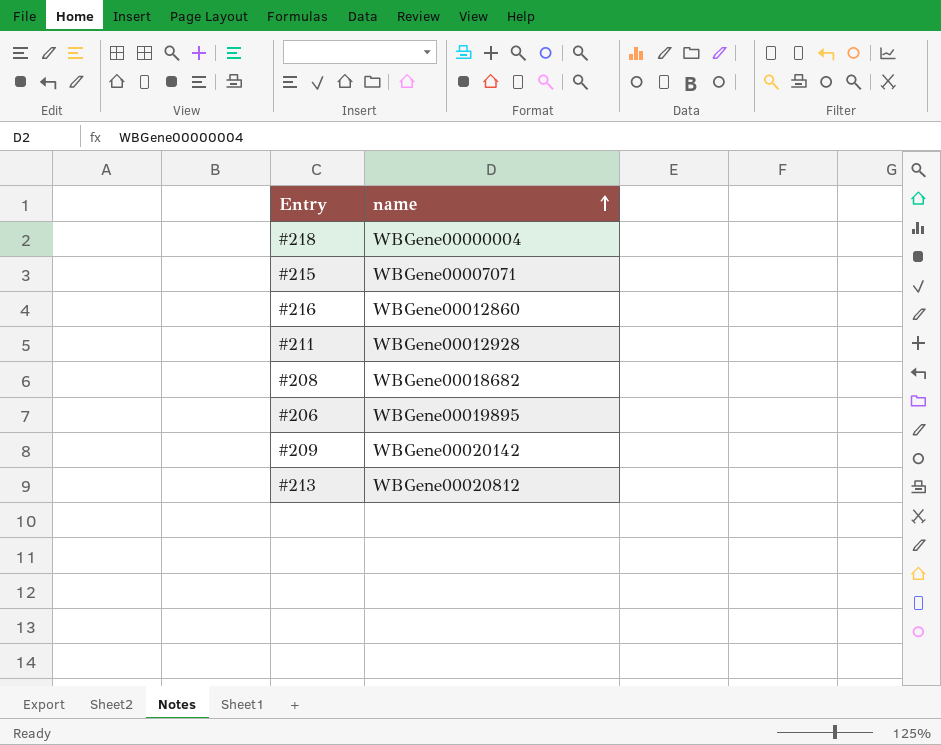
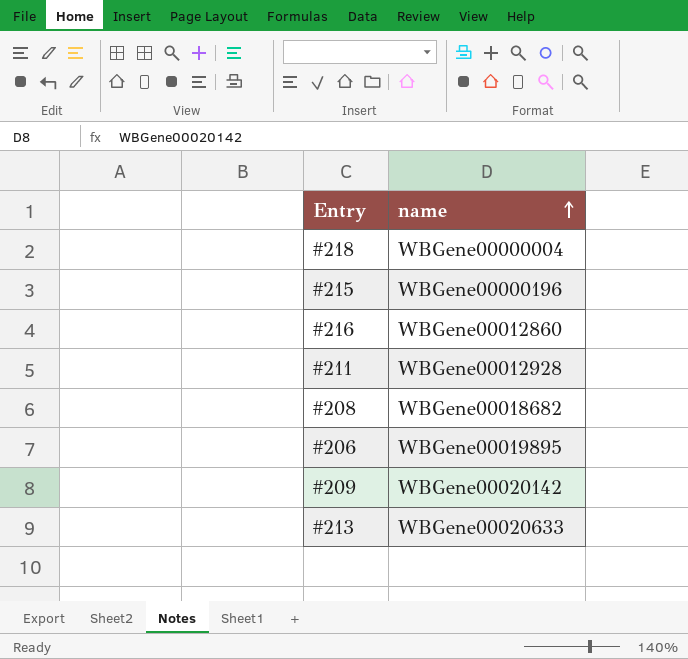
#215 | name: WBGene00007071 -> WBGene00000196
#213 | name: WBGene00020812 -> WBGene00020633

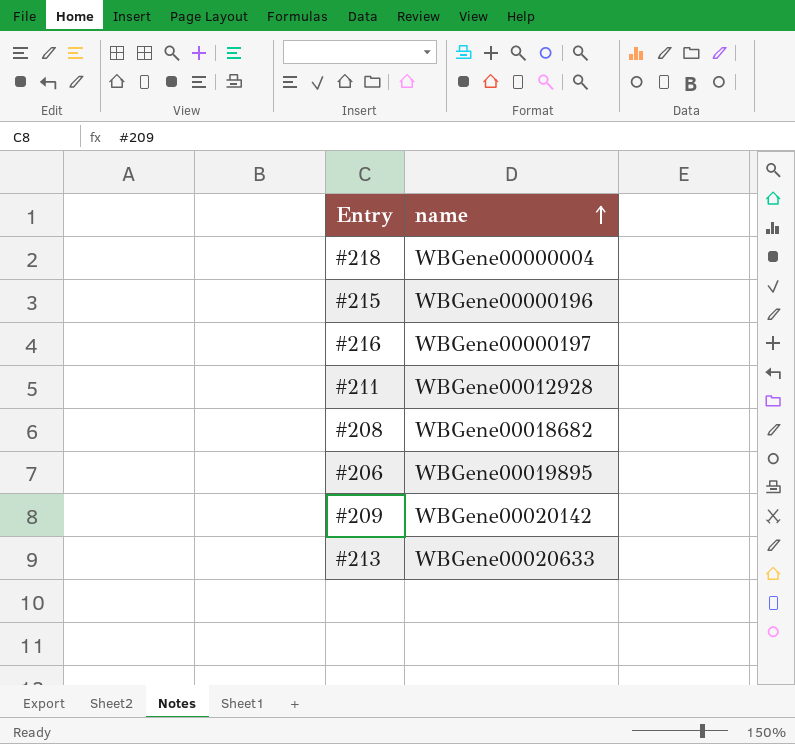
#216 | name: WBGene00012860 -> WBGene00000197

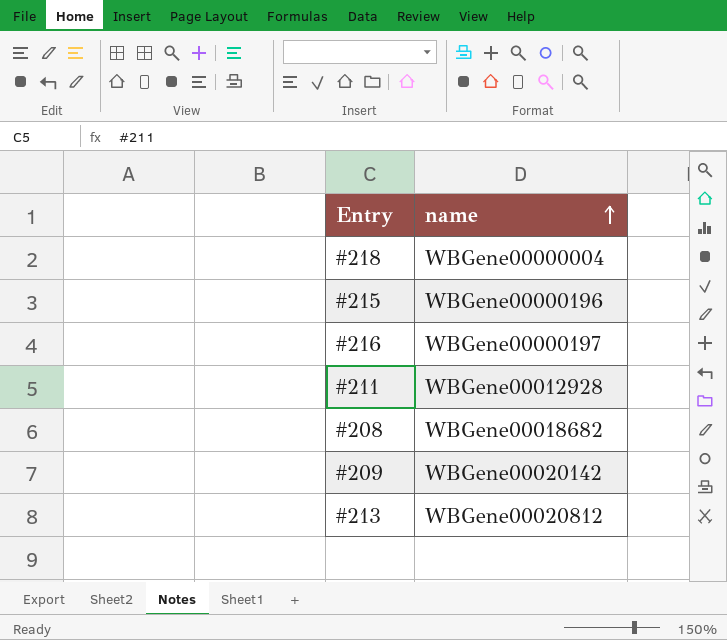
row #206: WBGene00019895 -> none
#213 | name: WBGene00020633 -> WBGene00020812

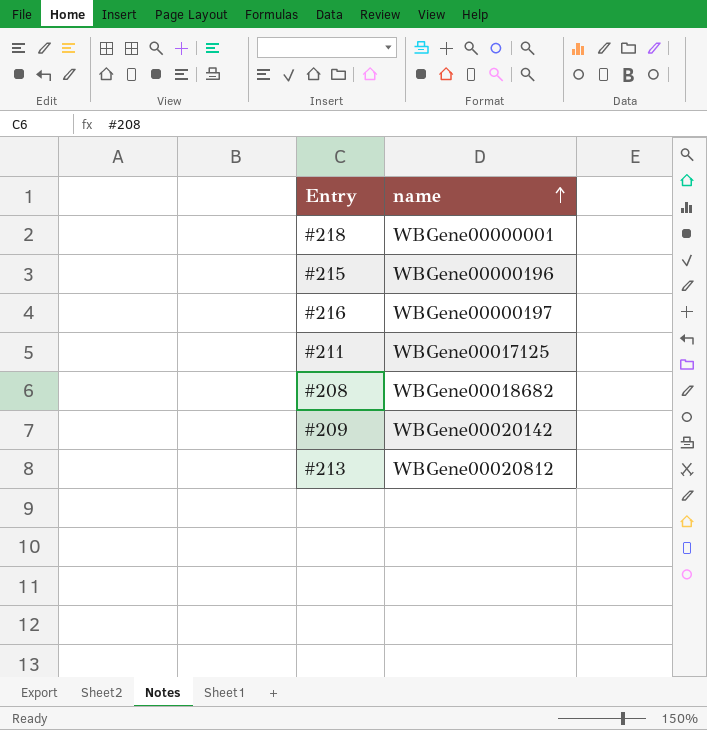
#218 | name: WBGene00000004 -> WBGene00000001
#211 | name: WBGene00012928 -> WBGene00017125

